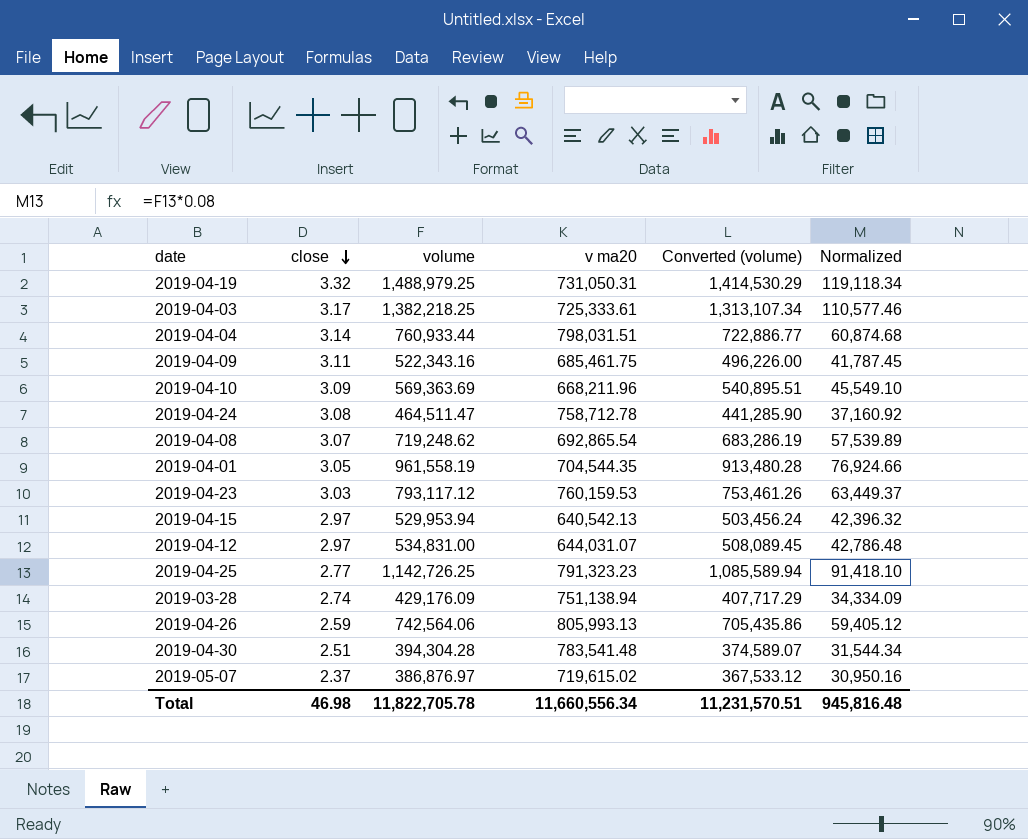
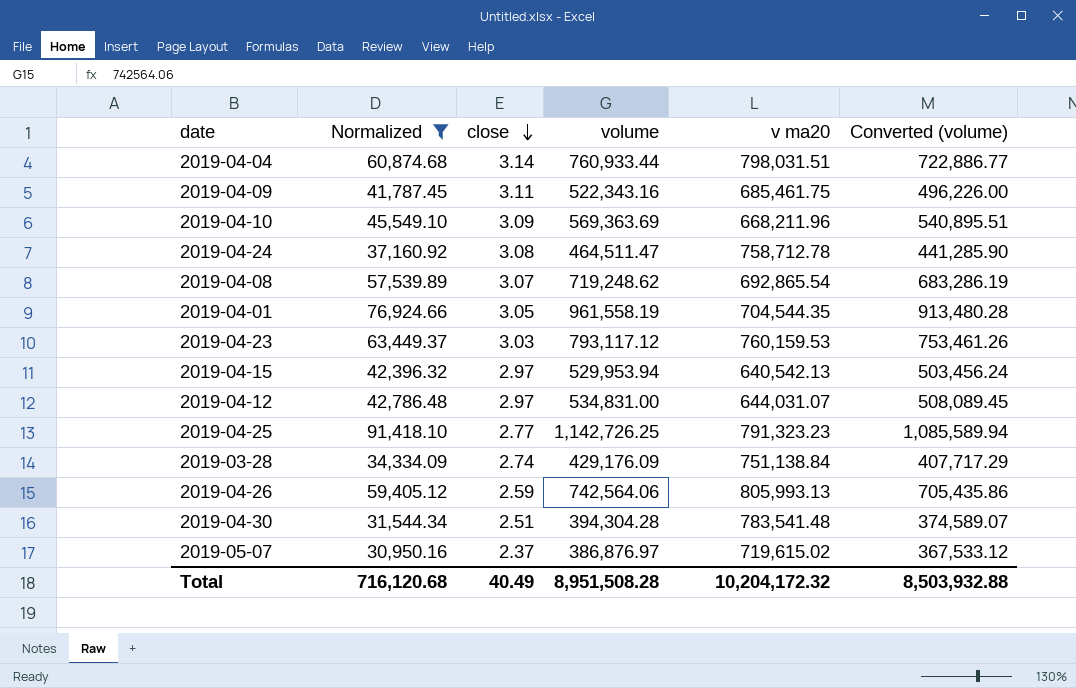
filter: none -> Normalized <= 91,418.10
column Normalized | position: 6 -> 2
2019-03-28 | v ma20: 751,138.94 -> 751,138.84
Total | Normalized: 945,816.48 -> 716,120.68
Total | close: 46.98 -> 40.49
Total | volume: 11,822,705.78 -> 8,951,508.28
Total | v ma20: 11,660,556.34 -> 10,204,172.32
Total | Converted (volume): 11,231,570.51 -> 8,503,932.88

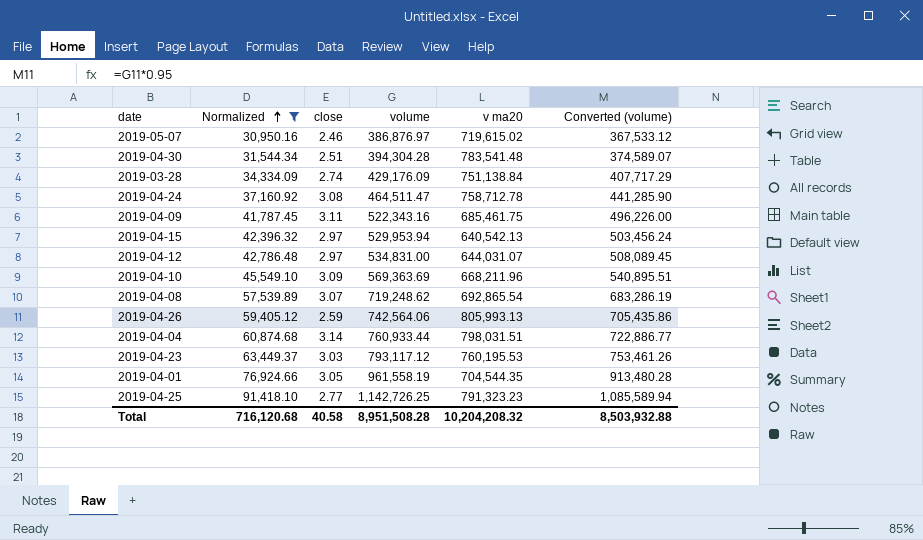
row order: close descending -> Normalized ascending
2019-05-07 | close: 2.37 -> 2.46
2019-04-23 | v ma20: 760,159.53 -> 760,195.53
Total | close: 40.49 -> 40.58
Total | v ma20: 10,204,172.32 -> 10,204,208.32

